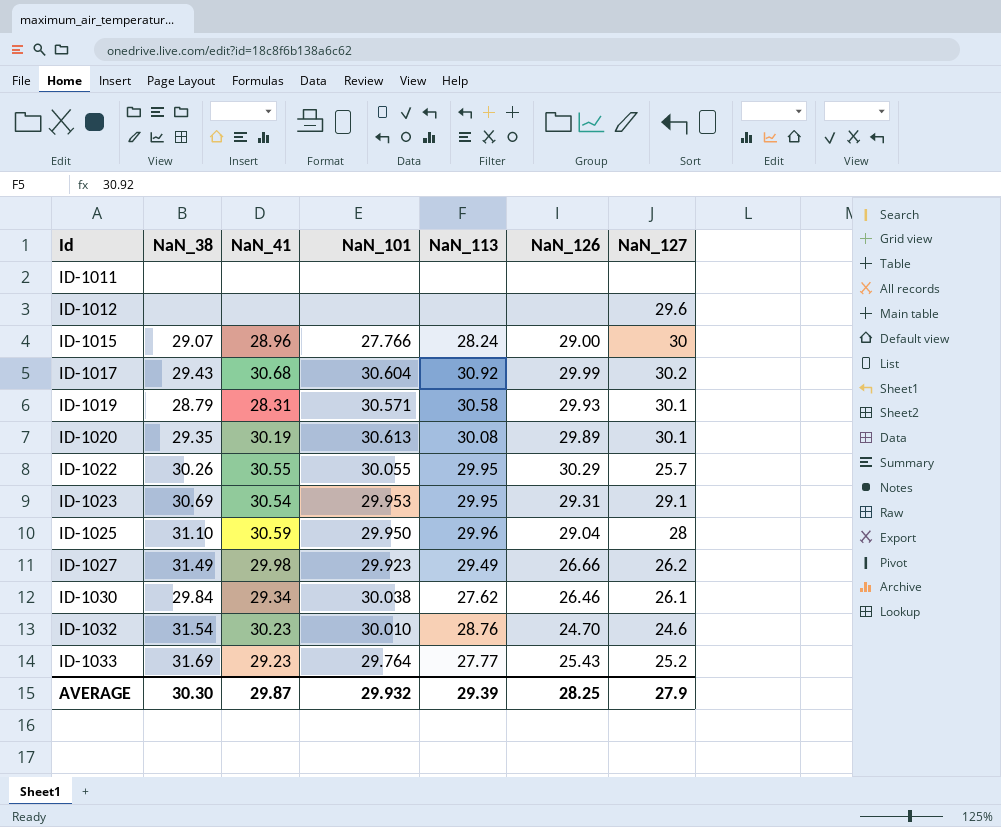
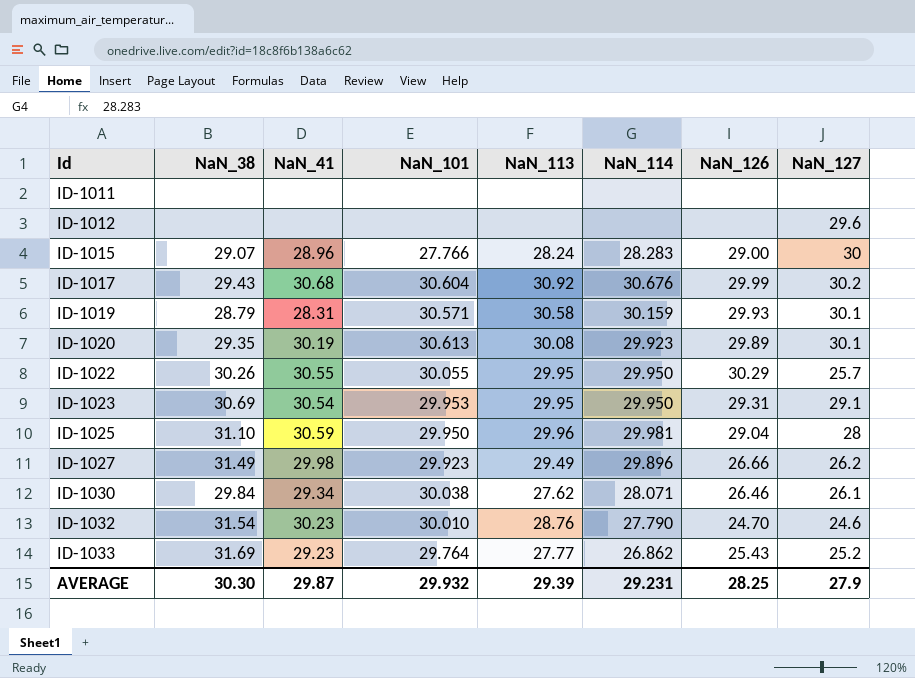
column NaN_114 | position: none -> 6

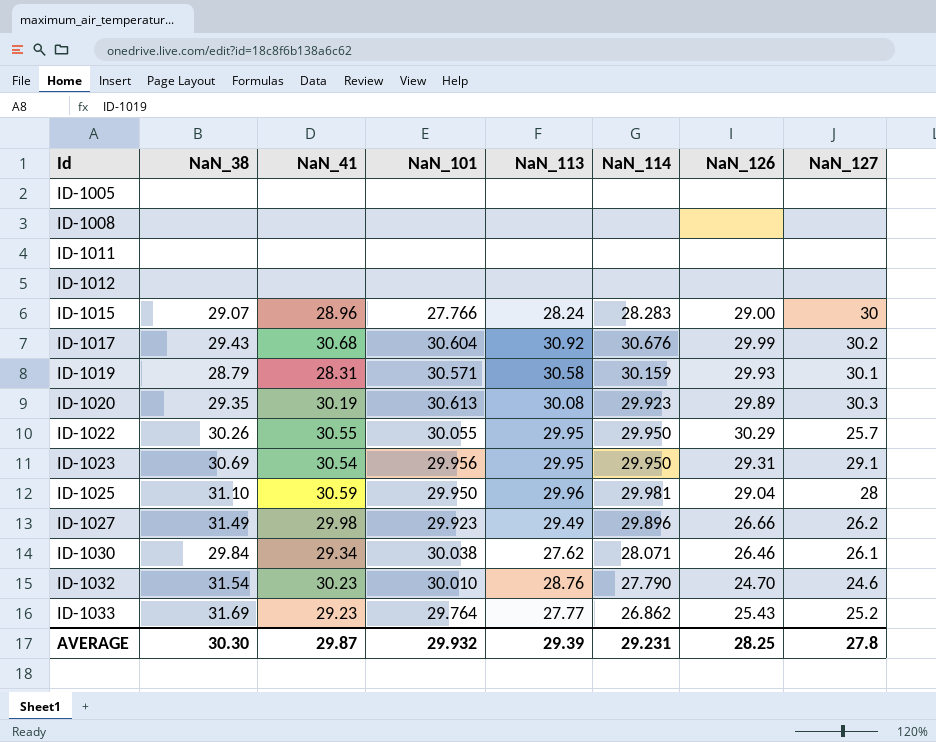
row ID-1005: none -> none | none | none | none | none | none | none
row ID-1008: none -> none | none | none | none | none | none | none
ID-1012 | NaN_127: 29.6 -> none
ID-1020 | NaN_127: 30.1 -> 30.3
ID-1023 | NaN_101: 29.953 -> 29.956
AVERAGE | NaN_127: 27.9 -> 27.8

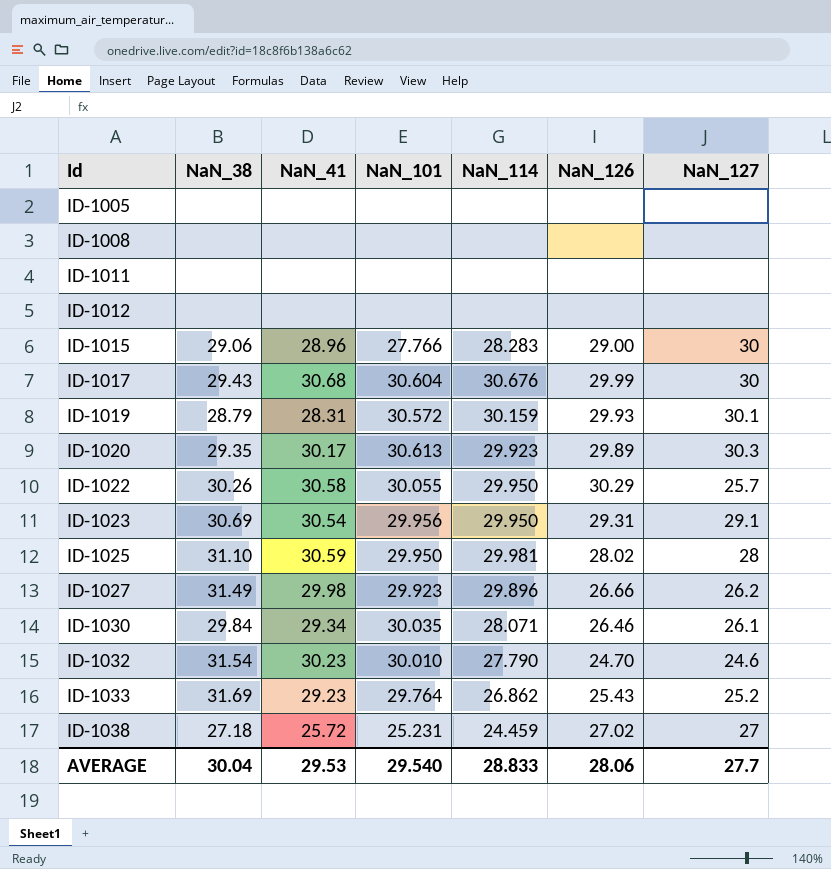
column NaN_113 | position: 5 -> none
ID-1015 | NaN_38: 29.07 -> 29.06
ID-1017 | NaN_127: 30.2 -> 30
ID-1019 | NaN_101: 30.571 -> 30.572
ID-1020 | NaN_41: 30.19 -> 30.17
ID-1022 | NaN_41: 30.55 -> 30.58
ID-1025 | NaN_126: 29.04 -> 28.02
ID-1030 | NaN_101: 30.038 -> 30.035
row ID-1038: none -> 27.18 | 25.72 | 25.231 | 24.459 | 27.02 | 27
AVERAGE | NaN_38: 30.30 -> 30.04
AVERAGE | NaN_41: 29.87 -> 29.53
AVERAGE | NaN_101: 29.932 -> 29.540
AVERAGE | NaN_114: 29.231 -> 28.833
AVERAGE | NaN_126: 28.25 -> 28.06
AVERAGE | NaN_127: 27.8 -> 27.7

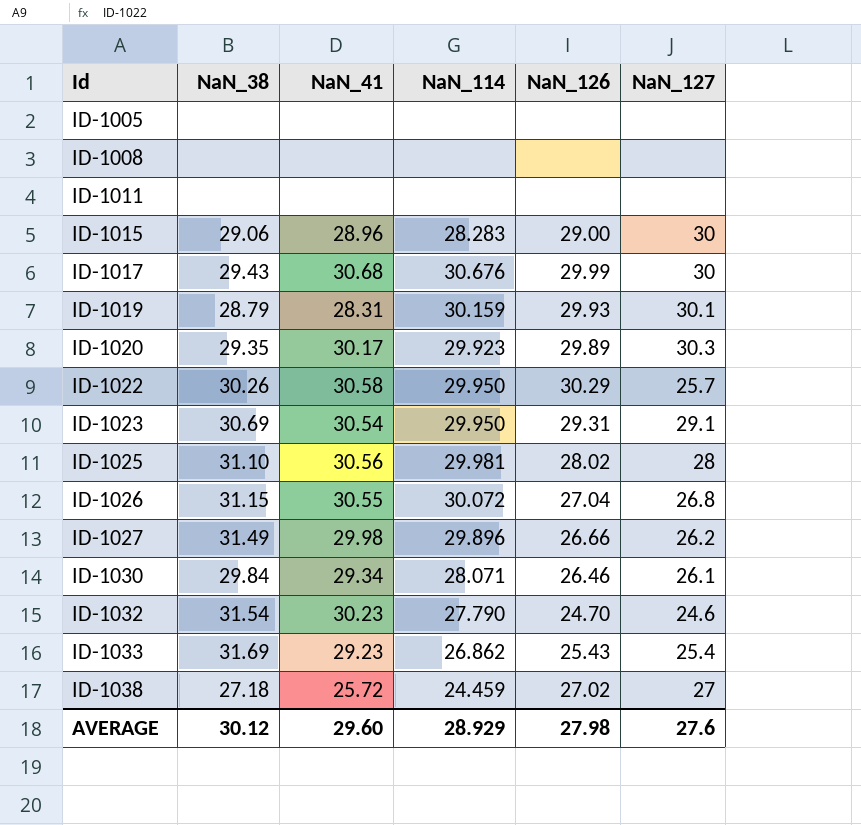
column NaN_101 | position: 4 -> none
row ID-1012: none | none | none | none | none | none -> none
ID-1025 | NaN_41: 30.59 -> 30.56
row ID-1026: none -> 31.15 | 30.55 | 30.072 | 27.04 | 26.8
ID-1033 | NaN_127: 25.2 -> 25.4
AVERAGE | NaN_38: 30.04 -> 30.12
AVERAGE | NaN_41: 29.53 -> 29.60
AVERAGE | NaN_114: 28.833 -> 28.929
AVERAGE | NaN_126: 28.06 -> 27.98
AVERAGE | NaN_127: 27.7 -> 27.6

